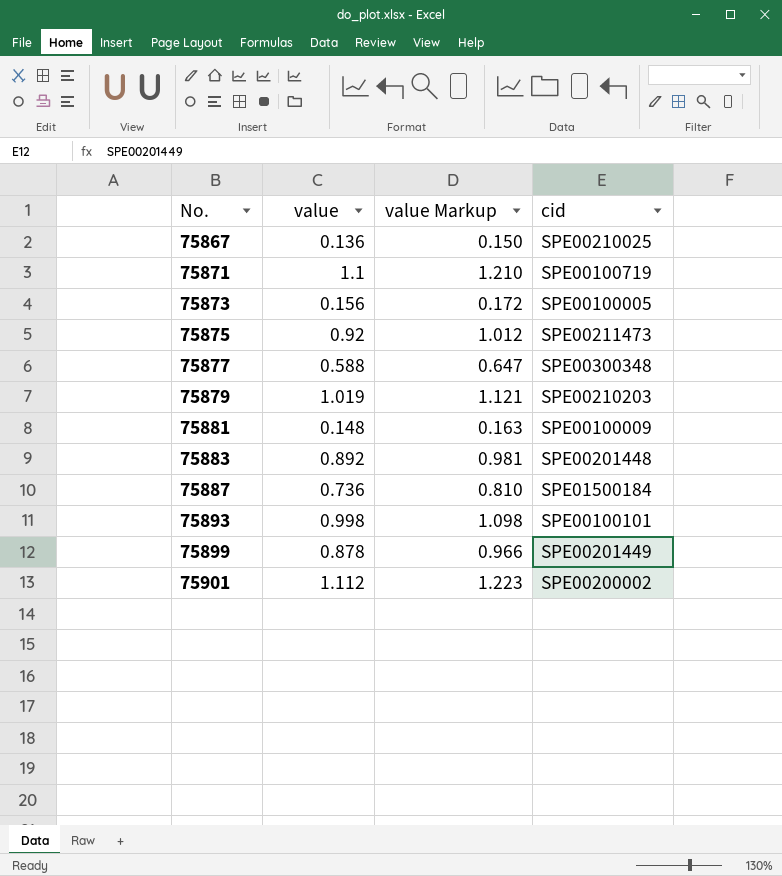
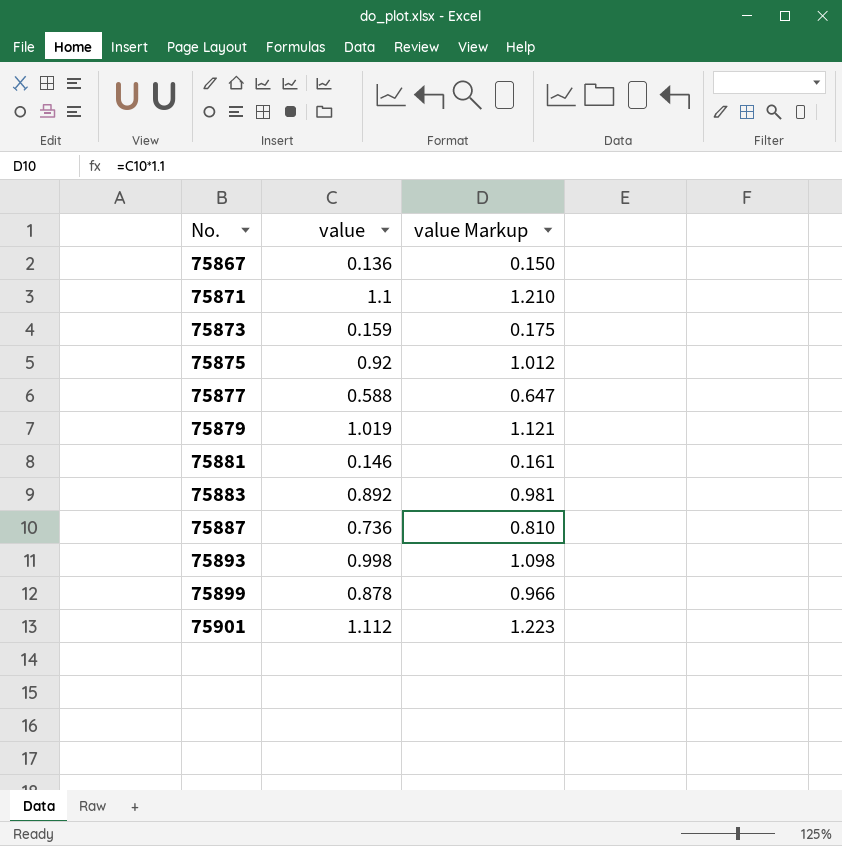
column cid | position: 4 -> none
75873 | value: 0.156 -> 0.159
75873 | value Markup: 0.172 -> 0.175
75881 | value: 0.148 -> 0.146
75881 | value Markup: 0.163 -> 0.161

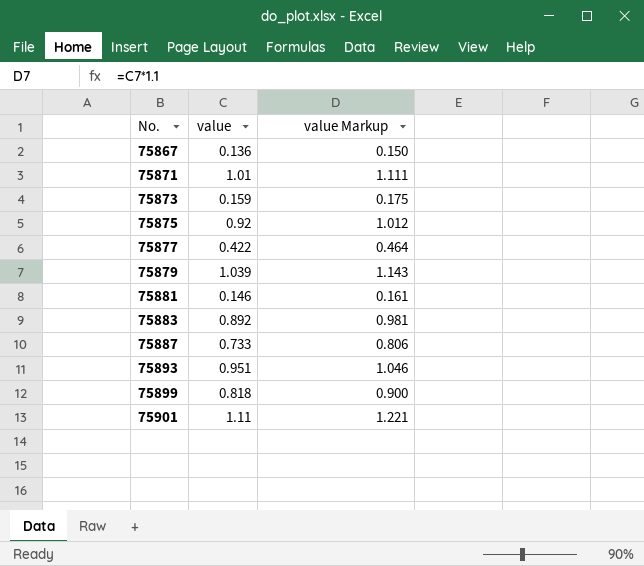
75871 | value: 1.1 -> 1.01
75871 | value Markup: 1.210 -> 1.111
75877 | value: 0.588 -> 0.422
75877 | value Markup: 0.647 -> 0.464
75879 | value: 1.019 -> 1.039
75879 | value Markup: 1.121 -> 1.143
75887 | value: 0.736 -> 0.733
75887 | value Markup: 0.810 -> 0.806
75893 | value: 0.998 -> 0.951
75893 | value Markup: 1.098 -> 1.046
75899 | value: 0.878 -> 0.818
75899 | value Markup: 0.966 -> 0.900
75901 | value: 1.112 -> 1.11
75901 | value Markup: 1.223 -> 1.221

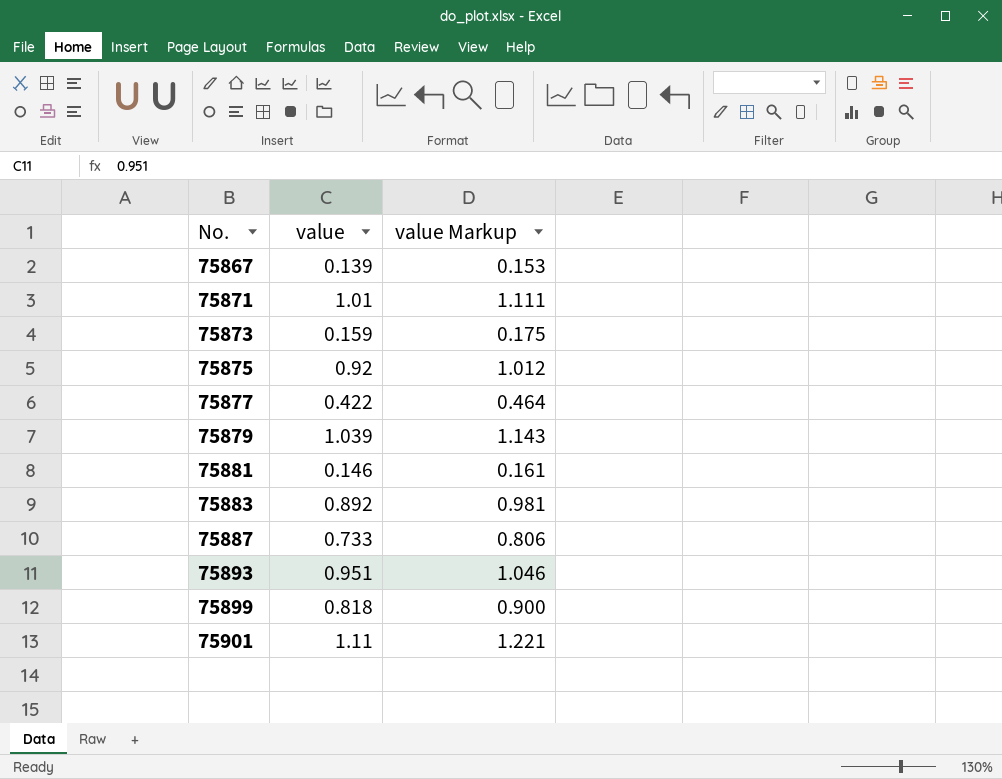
75867 | value: 0.136 -> 0.139
75867 | value Markup: 0.150 -> 0.153

